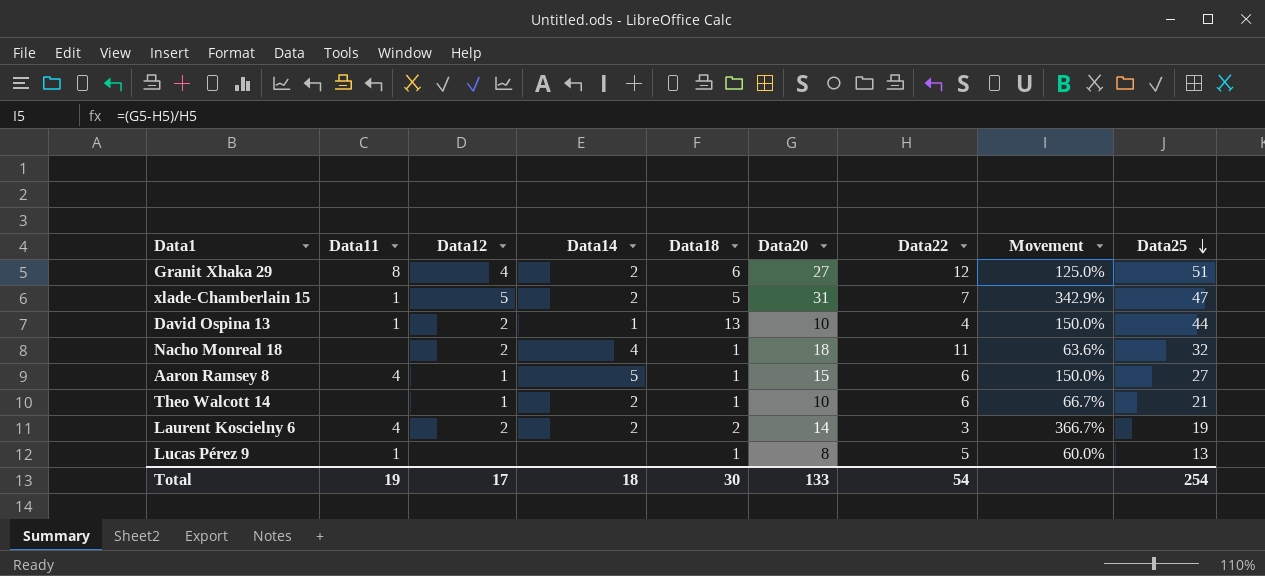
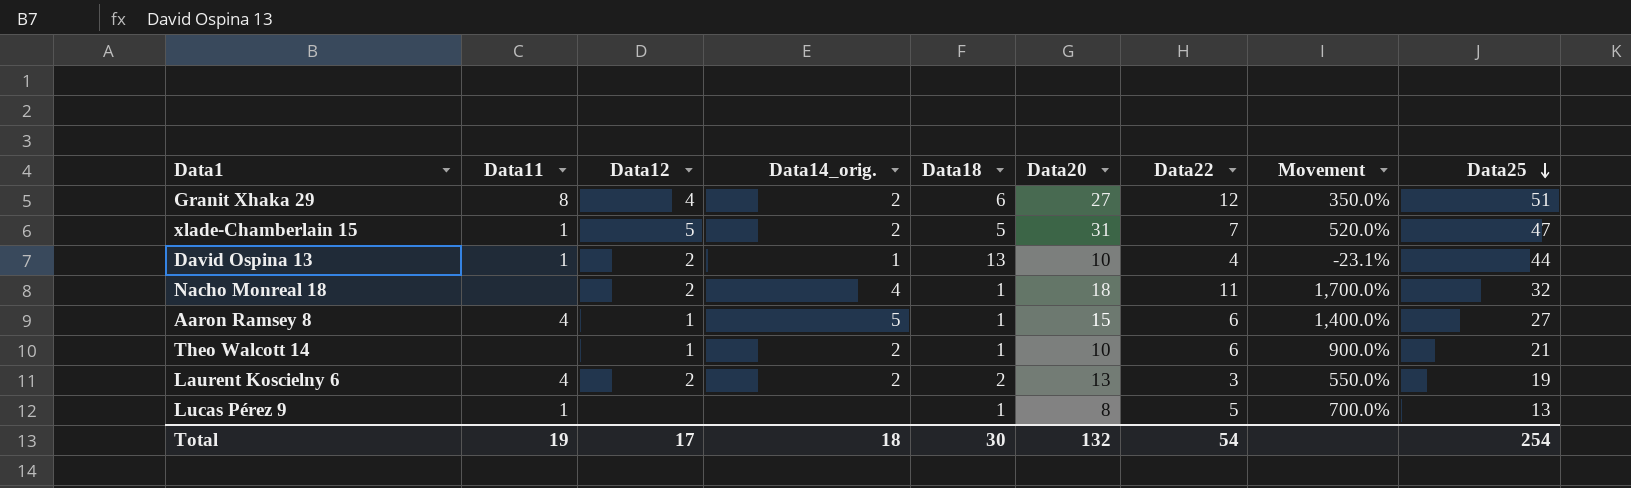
column name: Data14 -> Data14_orig.
column Movement | formula: ([Data20] - [Data22]) / [Data22] -> ([Data20] - [Data18]) / [Data18]
Laurent Koscielny 6 | Data20: 14 -> 13
Total | Data20: 133 -> 132

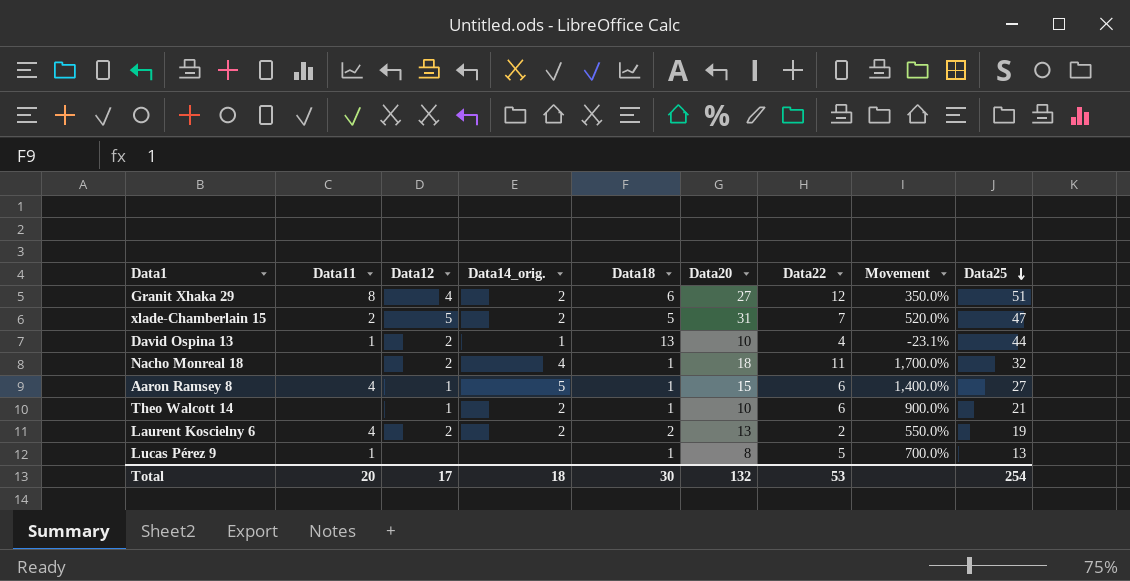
xlade-Chamberlain 15 | Data11: 1 -> 2
Laurent Koscielny 6 | Data22: 3 -> 2
Total | Data11: 19 -> 20
Total | Data22: 54 -> 53

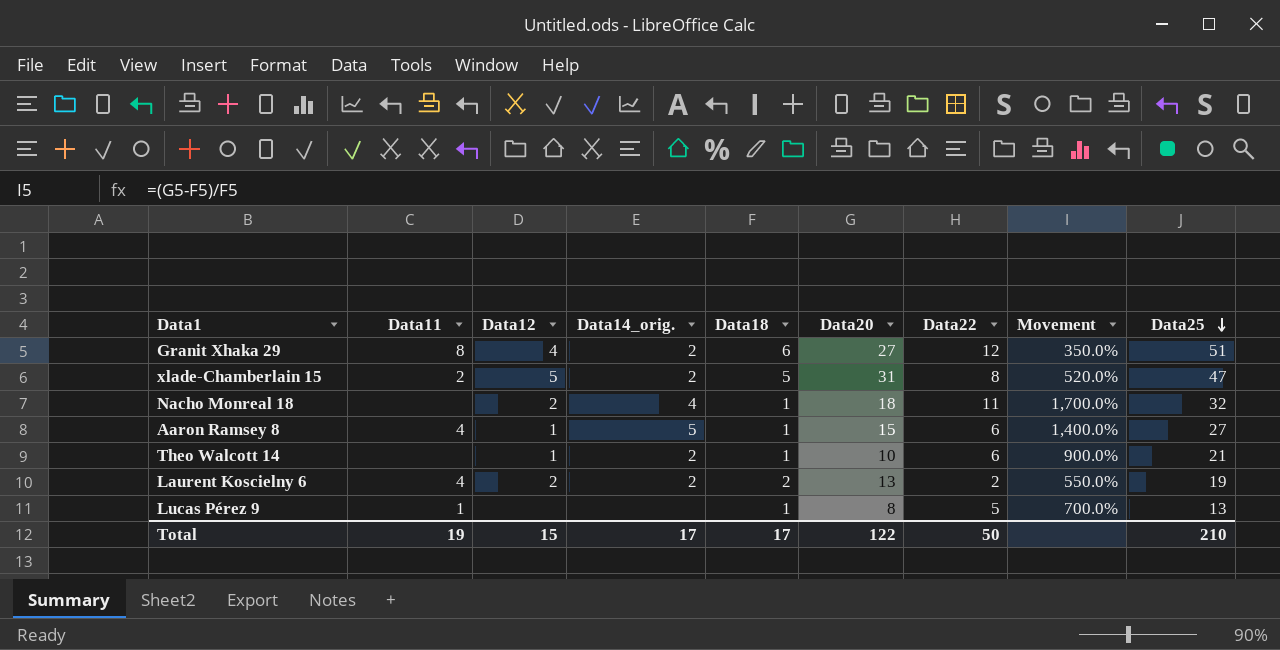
row David Ospina 13: 1 | 2 | 1 | 13 | 10 | 4 | -23.1% | 44 -> none
xlade-Chamberlain 15 | Data22: 7 -> 8
Total | Data11: 20 -> 19
Total | Data12: 17 -> 15
Total | Data14_orig.: 18 -> 17
Total | Data18: 30 -> 17
Total | Data20: 132 -> 122
Total | Data22: 53 -> 50
Total | Data25: 254 -> 210

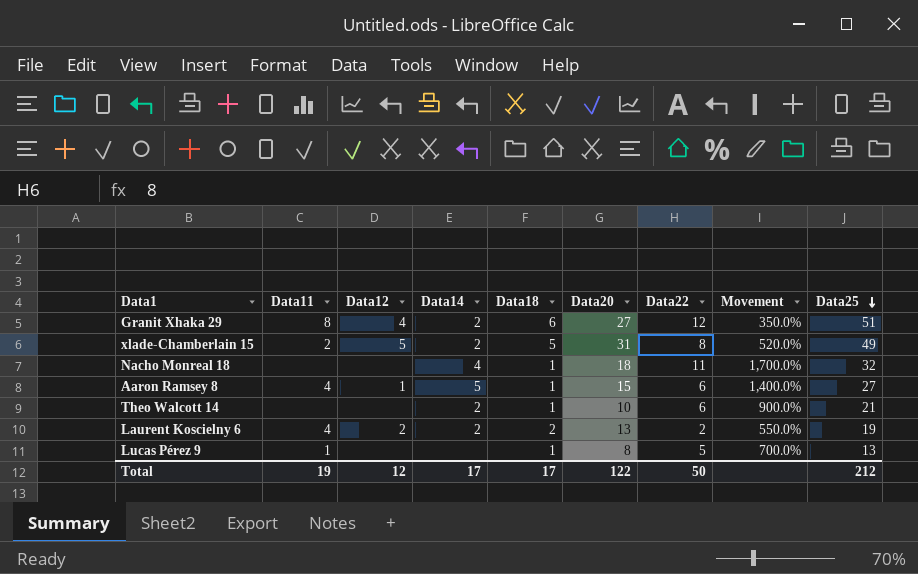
column name: Data14_orig. -> Data14
xlade-Chamberlain 15 | Data25: 47 -> 49
Nacho Monreal 18 | Data12: 2 -> none
Theo Walcott 14 | Data12: 1 -> none
Total | Data12: 15 -> 12
Total | Data25: 210 -> 212

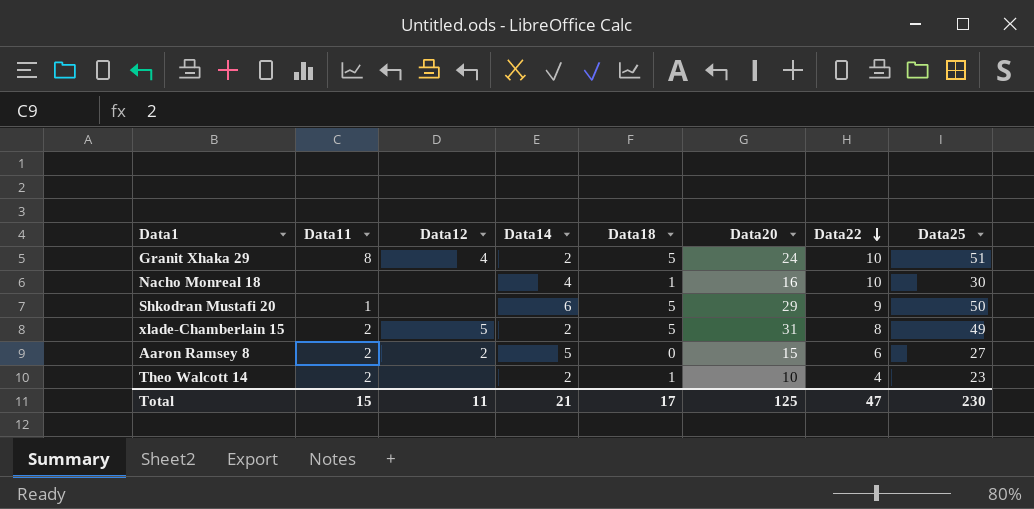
row order: Data25 descending -> Data22 descending
column Movement | formula: ([Data20] - [Data18]) / [Data18] -> none
row Laurent Koscielny 6: 4 | 2 | 2 | 2 | 13 | 2 | 550.0% | 19 -> none
row Lucas Pérez 9: 1 | none | none | 1 | 8 | 5 | 700.0% | 13 -> none
Granit Xhaka 29 | Data18: 6 -> 5
Granit Xhaka 29 | Data20: 27 -> 24
Granit Xhaka 29 | Data22: 12 -> 10
Nacho Monreal 18 | Data20: 18 -> 16
Nacho Monreal 18 | Data22: 11 -> 10
Nacho Monreal 18 | Data25: 32 -> 30
row Shkodran Mustafi 20: none -> 1 | none | 6 | 5 | 29 | 9 | 50
Aaron Ramsey 8 | Data11: 4 -> 2
Aaron Ramsey 8 | Data12: 1 -> 2
Aaron Ramsey 8 | Data18: 1 -> 0
Theo Walcott 14 | Data11: none -> 2
Theo Walcott 14 | Data22: 6 -> 4
Theo Walcott 14 | Data25: 21 -> 23
Total | Data11: 19 -> 15
Total | Data12: 12 -> 11
Total | Data14: 17 -> 21
Total | Data20: 122 -> 125
Total | Data22: 50 -> 47
Total | Data25: 212 -> 230

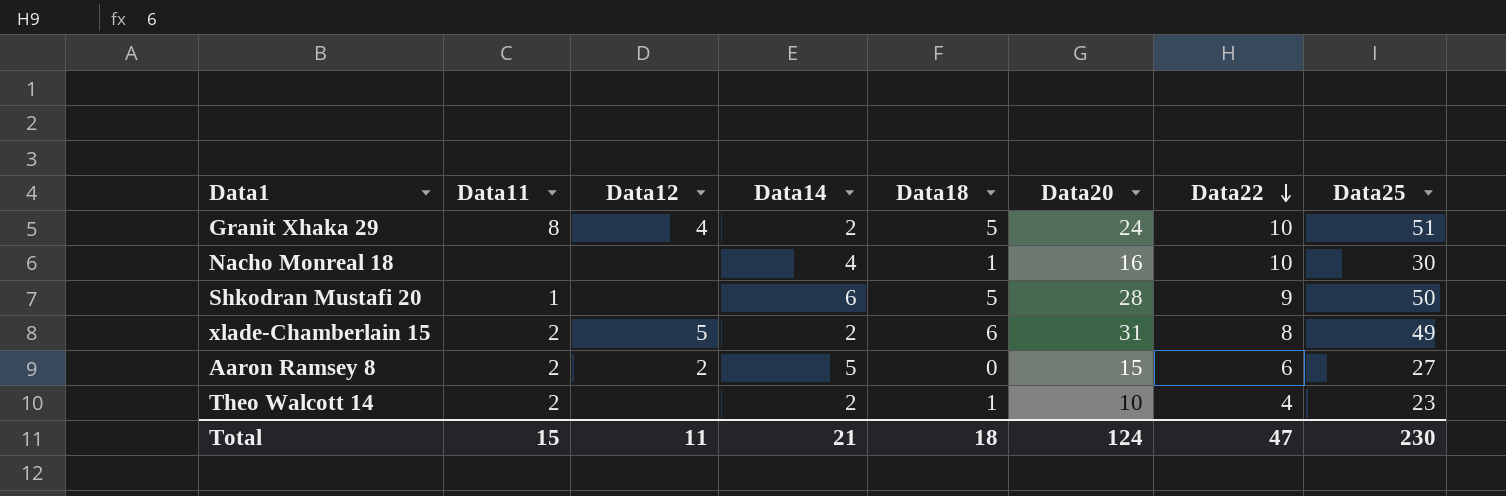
Shkodran Mustafi 20 | Data20: 29 -> 28
xlade-Chamberlain 15 | Data18: 5 -> 6
Total | Data18: 17 -> 18
Total | Data20: 125 -> 124

